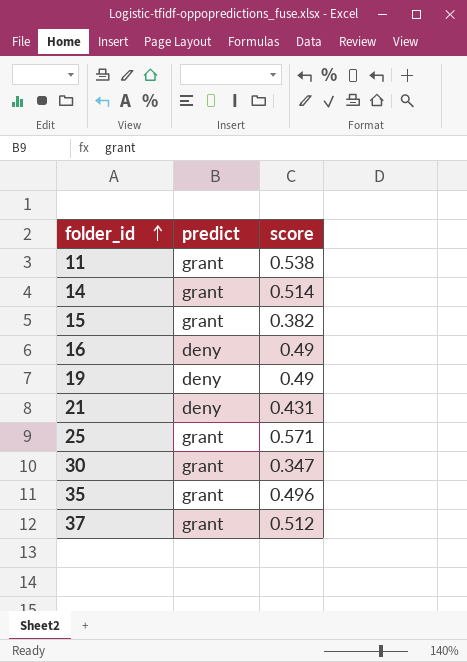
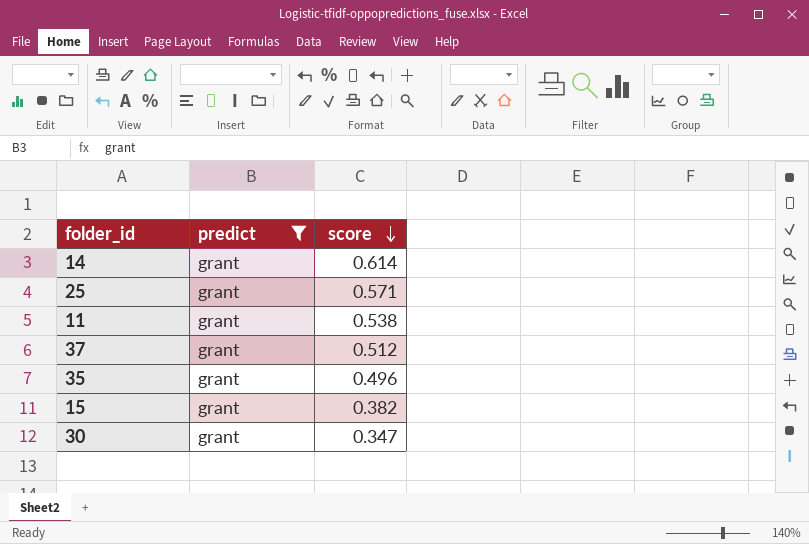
filter: none -> predict = grant
row order: folder_id ascending -> score descending
14 | score: 0.514 -> 0.614

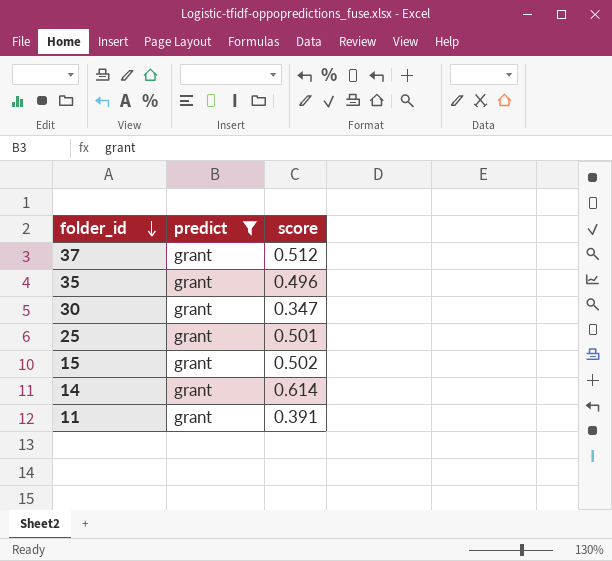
row order: score descending -> folder_id descending
25 | score: 0.571 -> 0.501
15 | score: 0.382 -> 0.502
11 | score: 0.538 -> 0.391

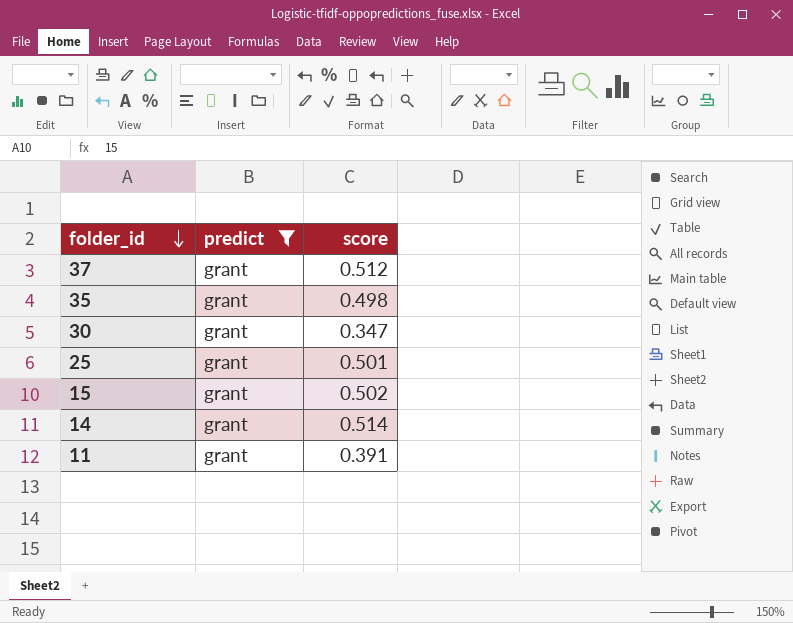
35 | score: 0.496 -> 0.498
14 | score: 0.614 -> 0.514

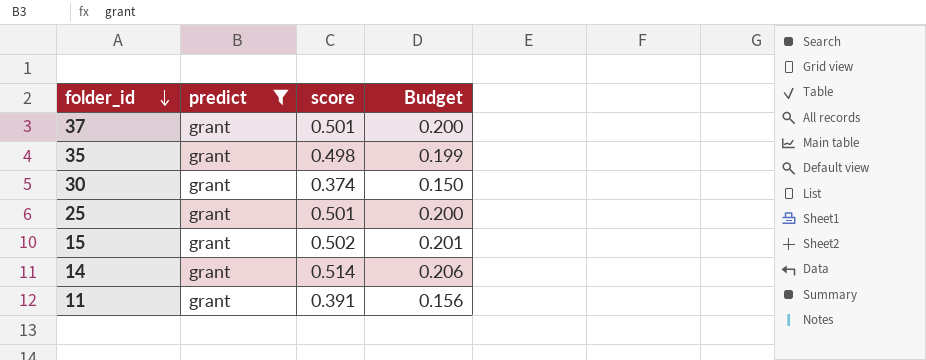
column Budget | formula: none -> [score] * 0.4
37 | score: 0.512 -> 0.501
30 | score: 0.347 -> 0.374

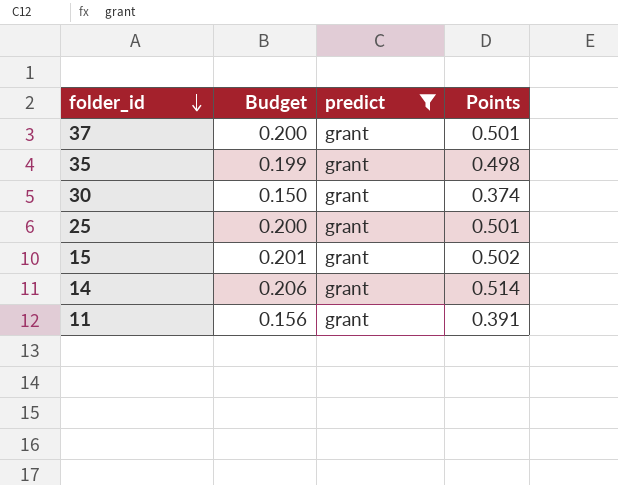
column Budget | position: 4 -> 2
column name: score -> Points

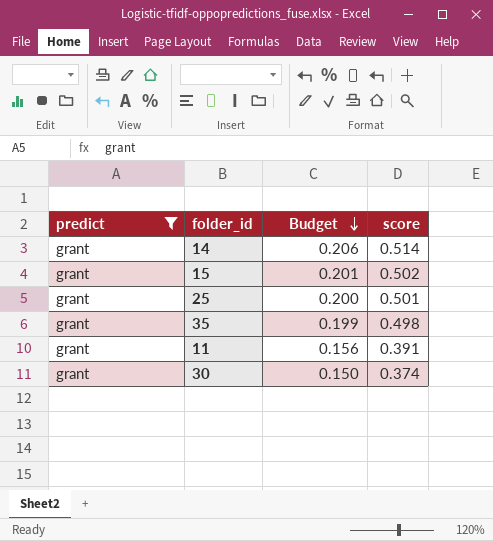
row order: folder_id descending -> Budget descending
column predict | position: 3 -> 1
column name: Points -> score
row 37: 0.200 | grant | 0.501 -> none

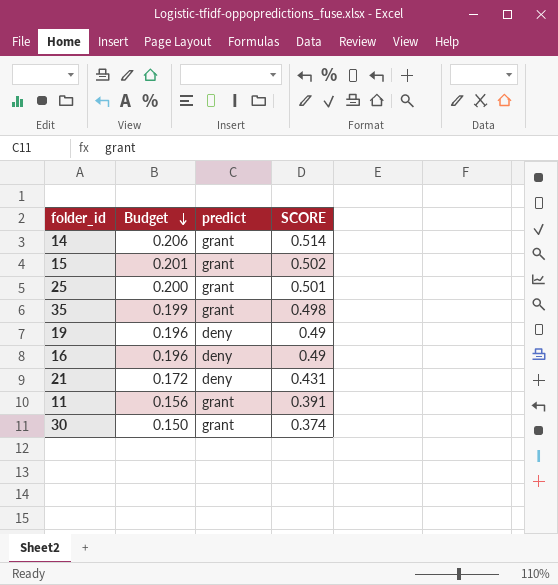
filter: predict = grant -> none
column predict | position: 1 -> 3
column name: score -> SCORE

